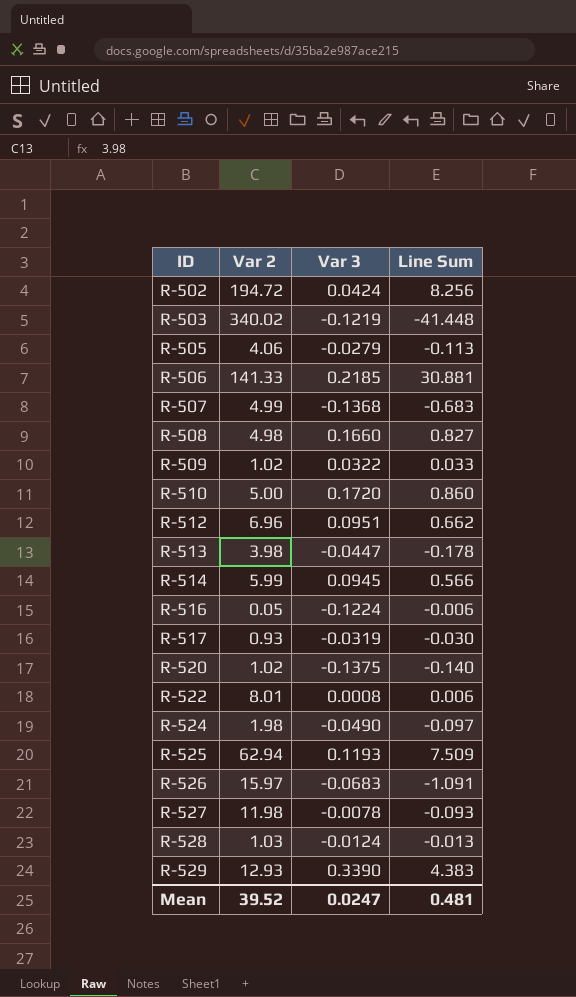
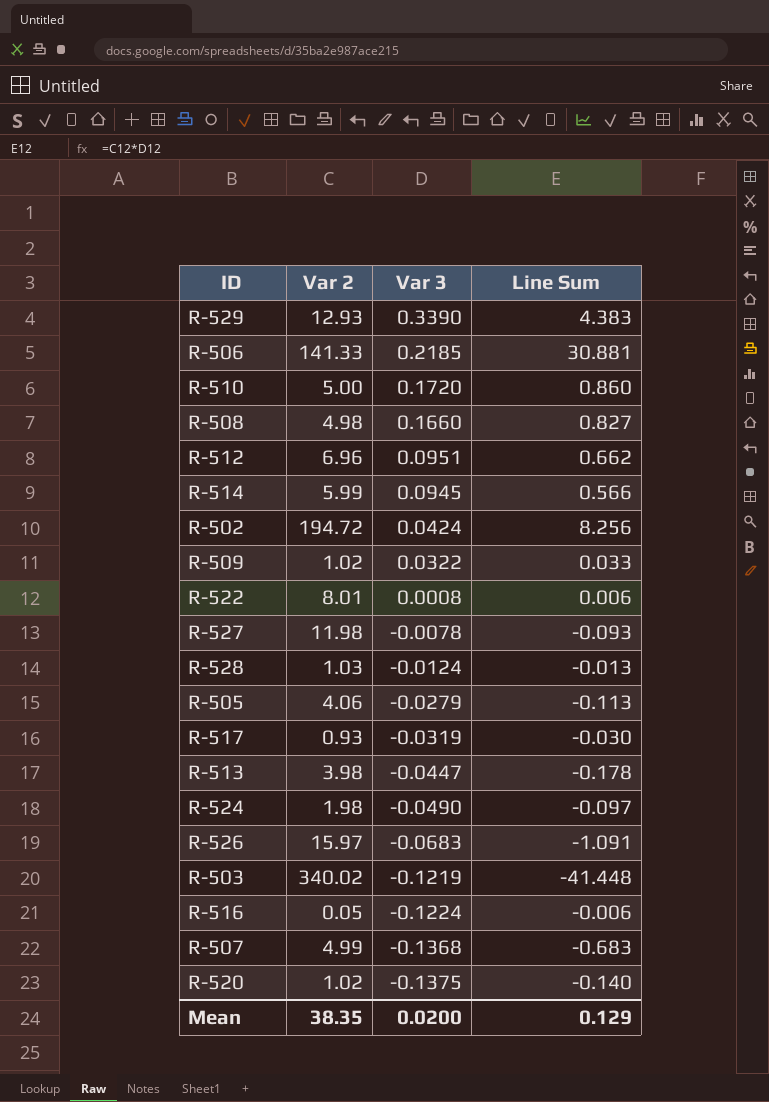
row order: ID ascending -> Var 3 descending
row R-525: 62.94 | 0.1193 | 7.509 -> none
Mean | Var 2: 39.52 -> 38.35
Mean | Var 3: 0.0247 -> 0.0200
Mean | Line Sum: 0.481 -> 0.129

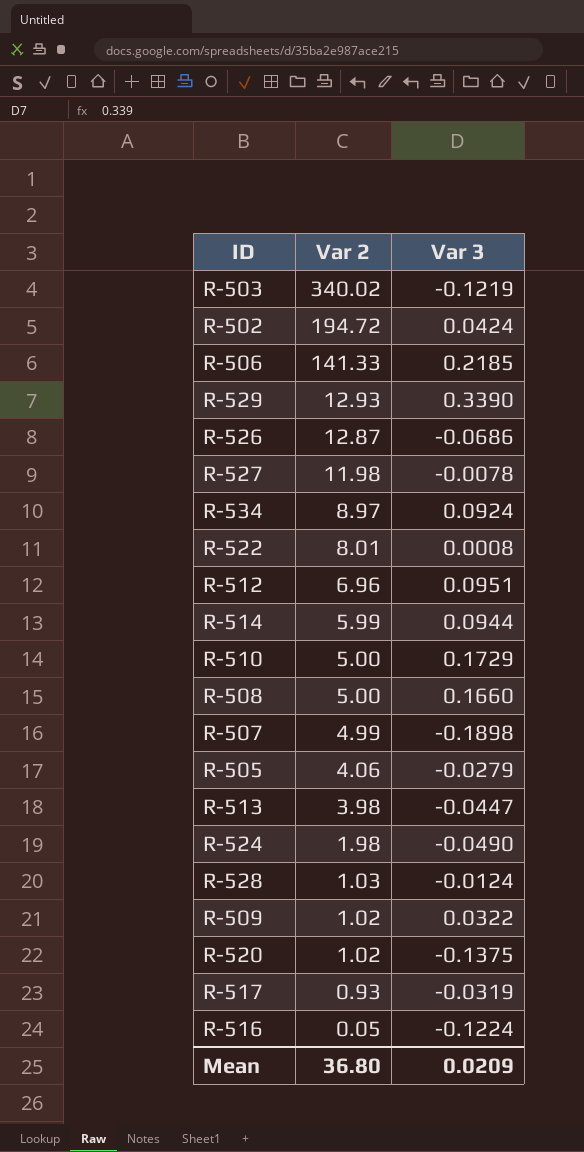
row order: Var 3 descending -> Var 2 descending
column Line Sum | formula: [Var 2] * [Var 3] -> none
R-526 | Var 2: 15.97 -> 12.87
R-526 | Var 3: -0.0683 -> -0.0686
row R-534: none -> 8.97 | 0.0924
R-514 | Var 3: 0.0945 -> 0.0944
R-510 | Var 3: 0.1720 -> 0.1729
R-508 | Var 2: 4.98 -> 5.00
R-507 | Var 3: -0.1368 -> -0.1898
Mean | Var 2: 38.35 -> 36.80
Mean | Var 3: 0.0200 -> 0.0209

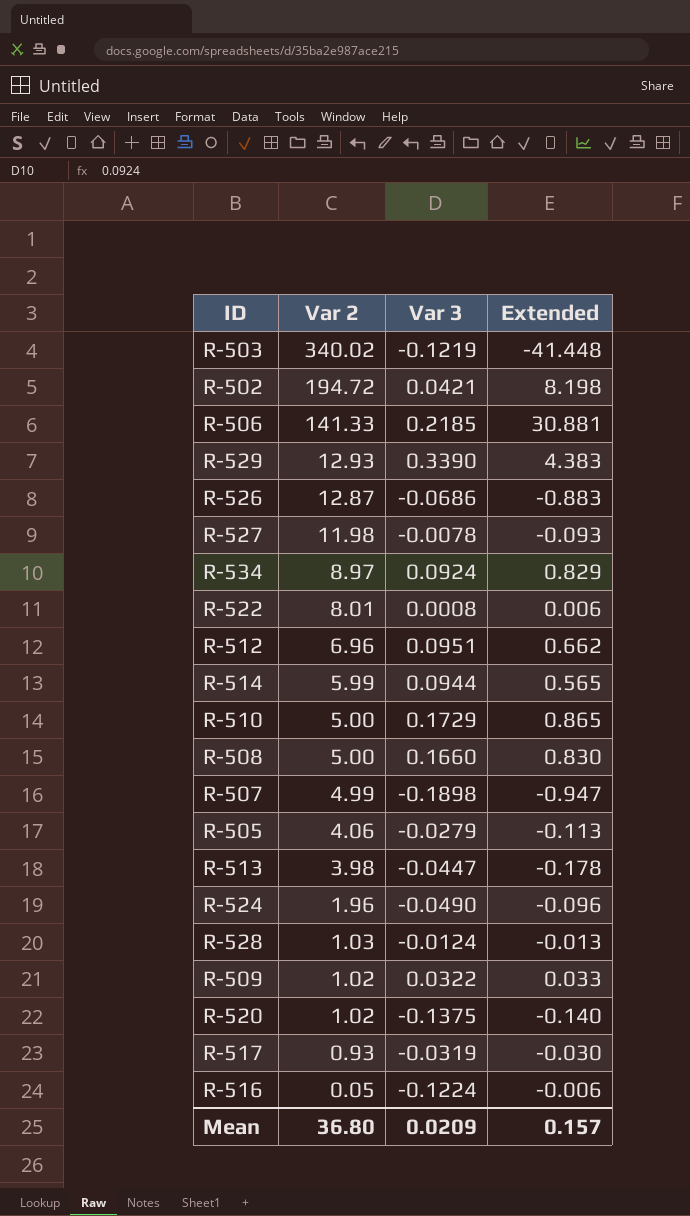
column Extended | formula: none -> [Var 2] * [Var 3]
R-502 | Var 3: 0.0424 -> 0.0421
R-524 | Var 2: 1.98 -> 1.96

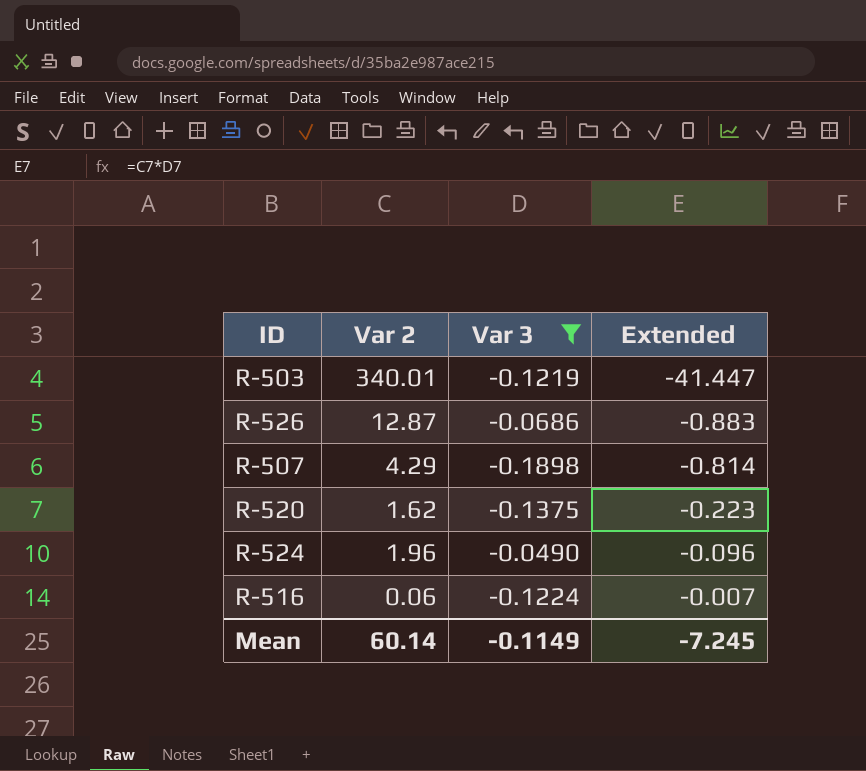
filter: none -> Var 3 <= -0.0490
row order: Var 2 descending -> Extended ascending
R-503 | Var 2: 340.02 -> 340.01
R-503 | Extended: -41.448 -> -41.447
R-507 | Var 2: 4.99 -> 4.29
R-507 | Extended: -0.947 -> -0.814
R-520 | Var 2: 1.02 -> 1.62
R-520 | Extended: -0.140 -> -0.223
R-516 | Var 2: 0.05 -> 0.06
R-516 | Extended: -0.006 -> -0.007
Mean | Var 2: 36.80 -> 60.14
Mean | Var 3: 0.0209 -> -0.1149
Mean | Extended: 0.157 -> -7.245

